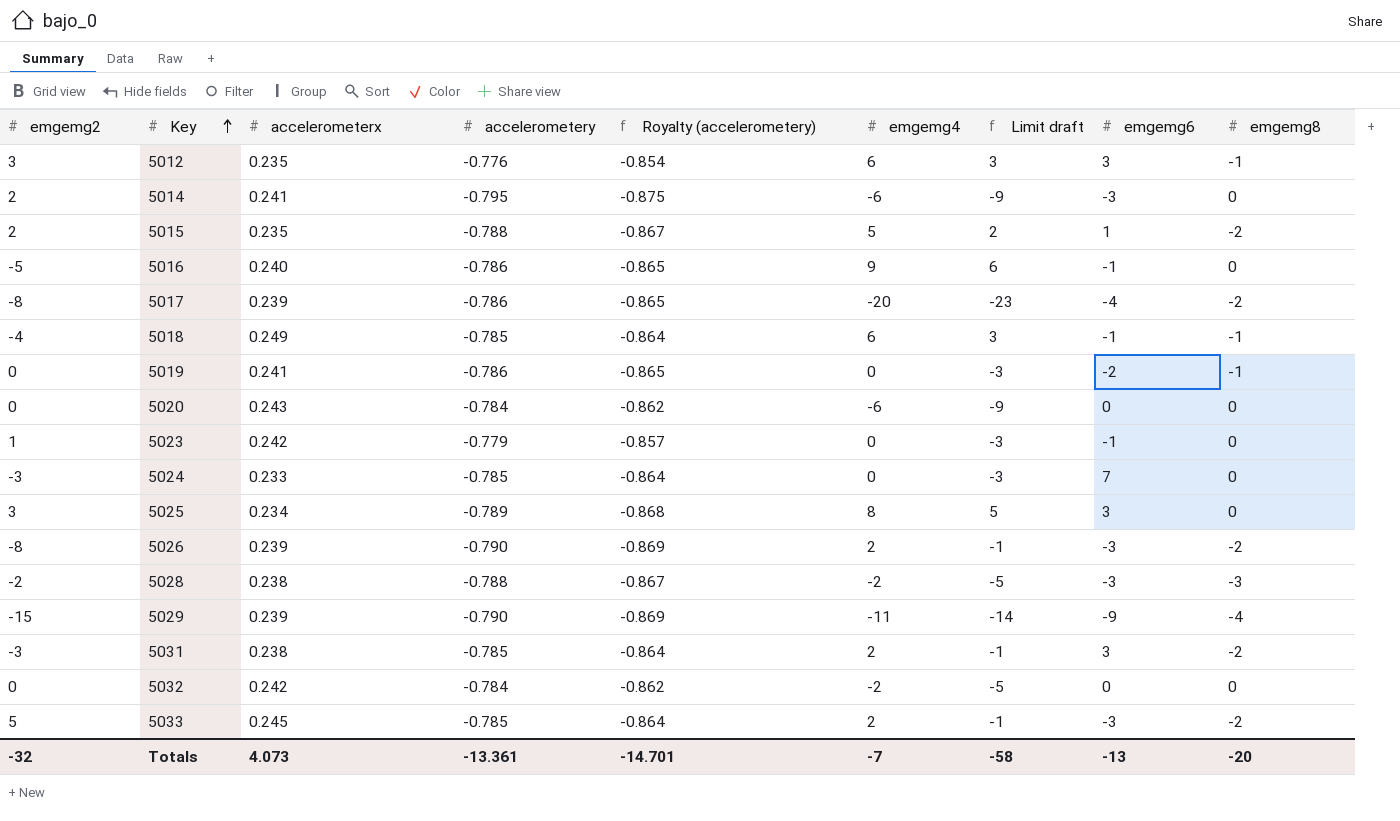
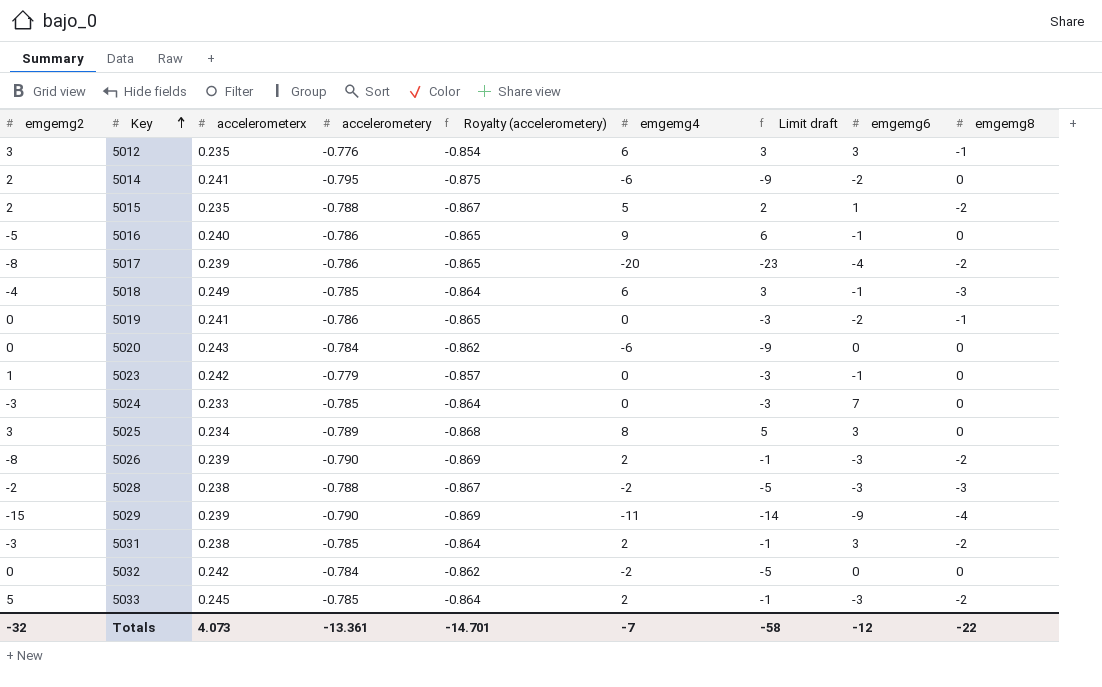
5014 | emgemg6: -3 -> -2
5018 | emgemg8: -1 -> -3
Totals | emgemg6: -13 -> -12
Totals | emgemg8: -20 -> -22

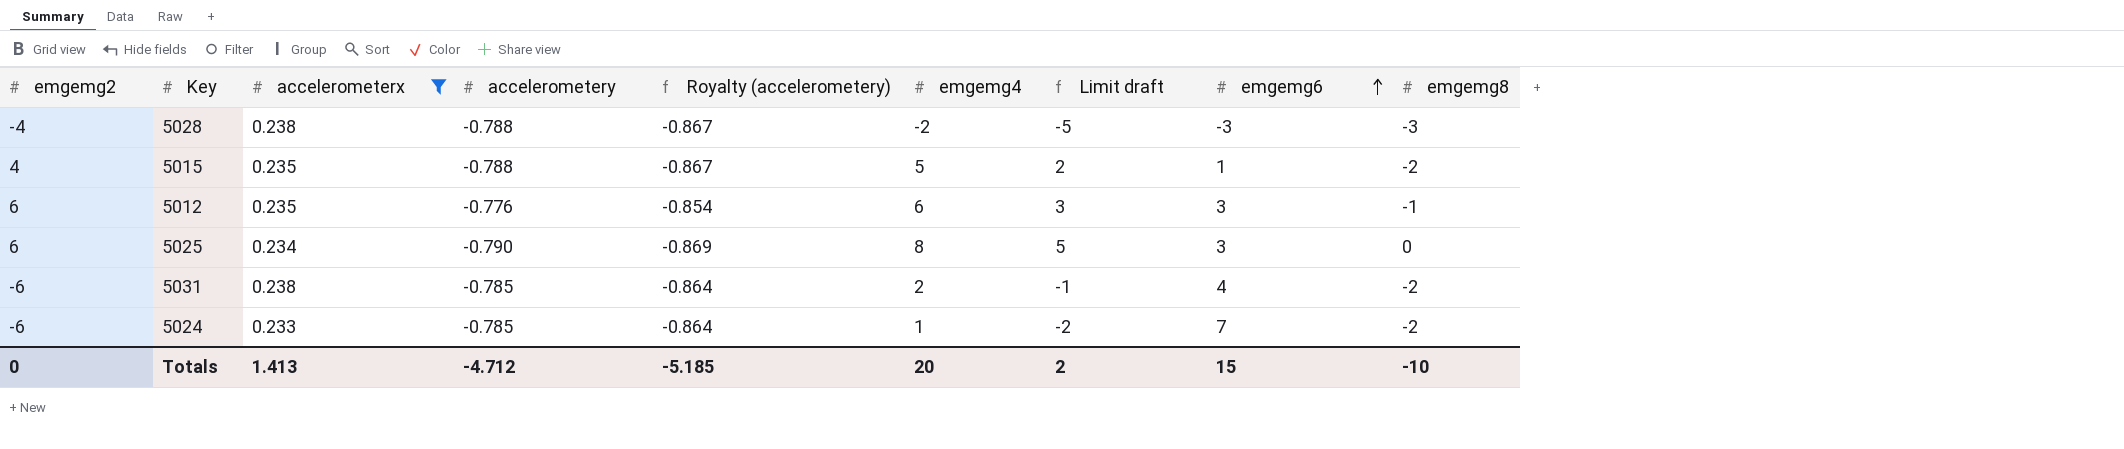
filter: none -> accelerometerx <= 0.238
row order: Key ascending -> emgemg6 ascending
5028 | emgemg2: -2 -> -4
5015 | emgemg2: 2 -> 4
5012 | emgemg2: 3 -> 6
5025 | emgemg2: 3 -> 6
5025 | accelerometery: -0.789 -> -0.790
5025 | Royalty (accelerometery): -0.868 -> -0.869
5031 | emgemg2: -3 -> -6
5031 | emgemg6: 3 -> 4
5024 | emgemg2: -3 -> -6
5024 | emgemg4: 0 -> 1
5024 | Limit draft: -3 -> -2
5024 | emgemg8: 0 -> -2
Totals | emgemg2: -32 -> 0
Totals | accelerometerx: 4.073 -> 1.413
Totals | accelerometery: -13.361 -> -4.712
Totals | Royalty (accelerometery): -14.701 -> -5.185
Totals | emgemg4: -7 -> 20
Totals | Limit draft: -58 -> 2
Totals | emgemg6: -12 -> 15
Totals | emgemg8: -22 -> -10

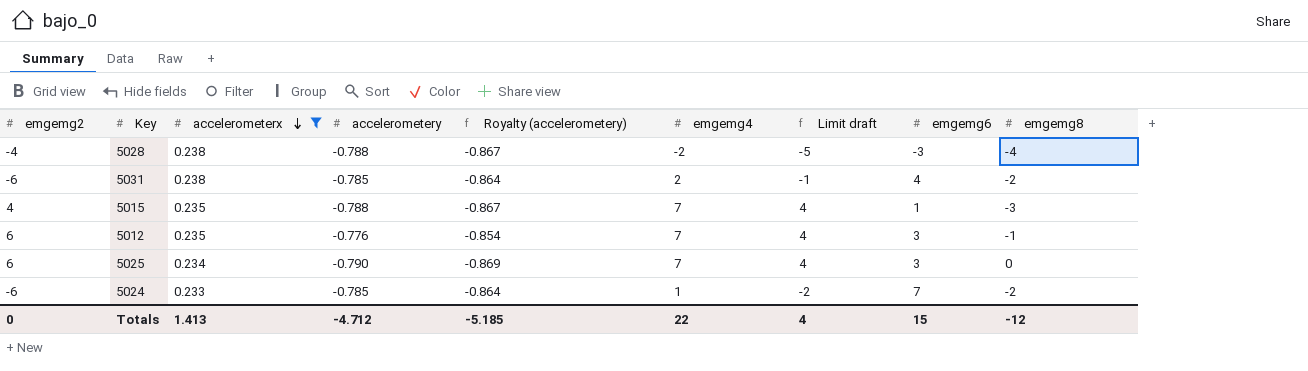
row order: emgemg6 ascending -> accelerometerx descending
5028 | emgemg8: -3 -> -4
5015 | emgemg4: 5 -> 7
5015 | Limit draft: 2 -> 4
5015 | emgemg8: -2 -> -3
5012 | emgemg4: 6 -> 7
5012 | Limit draft: 3 -> 4
5025 | emgemg4: 8 -> 7
5025 | Limit draft: 5 -> 4
Totals | emgemg4: 20 -> 22
Totals | Limit draft: 2 -> 4
Totals | emgemg8: -10 -> -12

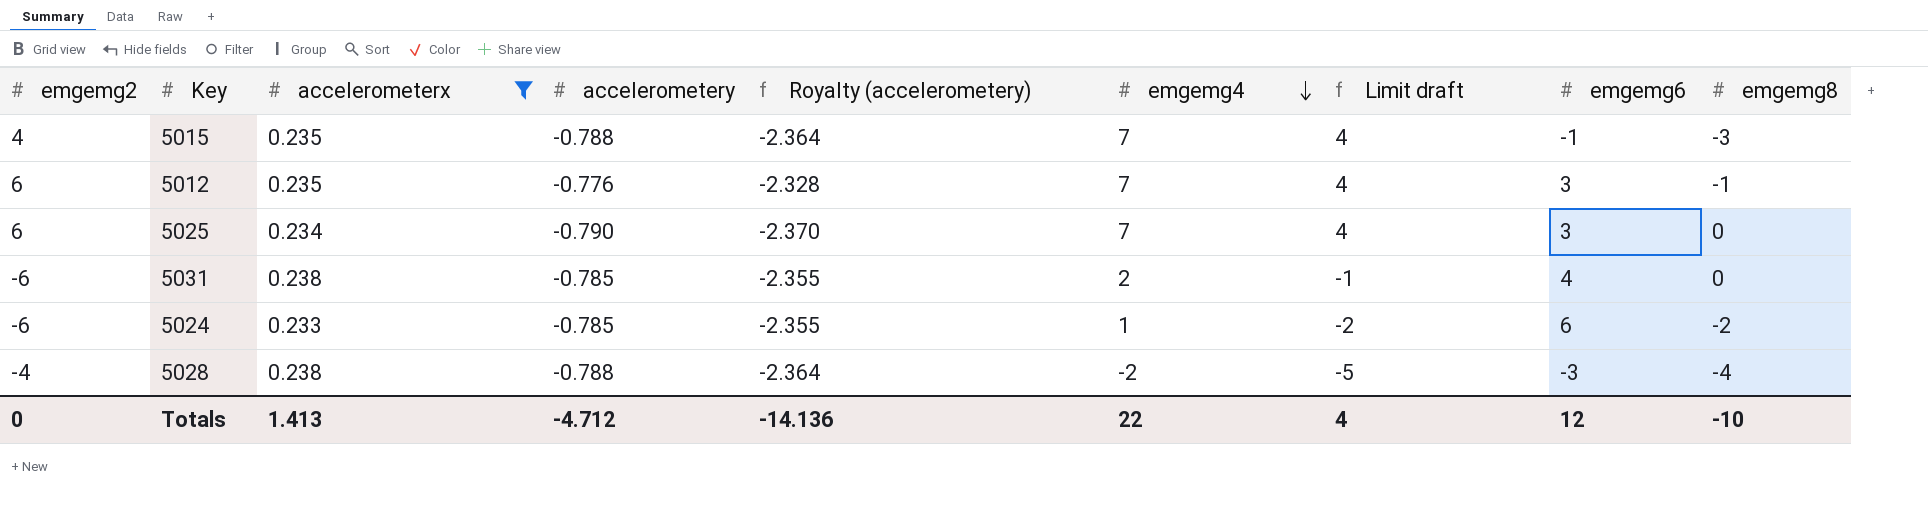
row order: accelerometerx descending -> emgemg4 descending
column Royalty (accelerometery) | formula: [accelerometery] * 1.1 -> [accelerometery] * 3
5015 | emgemg6: 1 -> -1
5031 | emgemg8: -2 -> 0
5024 | emgemg6: 7 -> 6
Totals | Royalty (accelerometery): -5.185 -> -14.136
Totals | emgemg6: 15 -> 12
Totals | emgemg8: -12 -> -10

